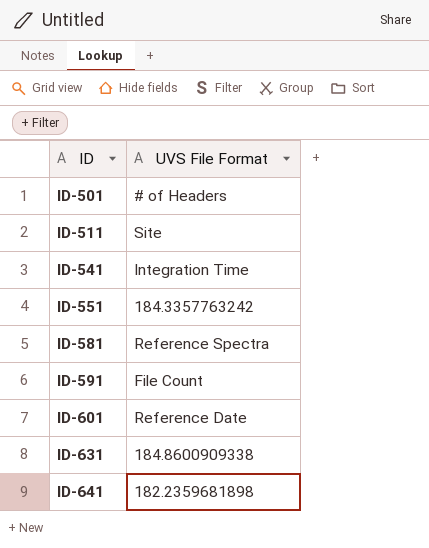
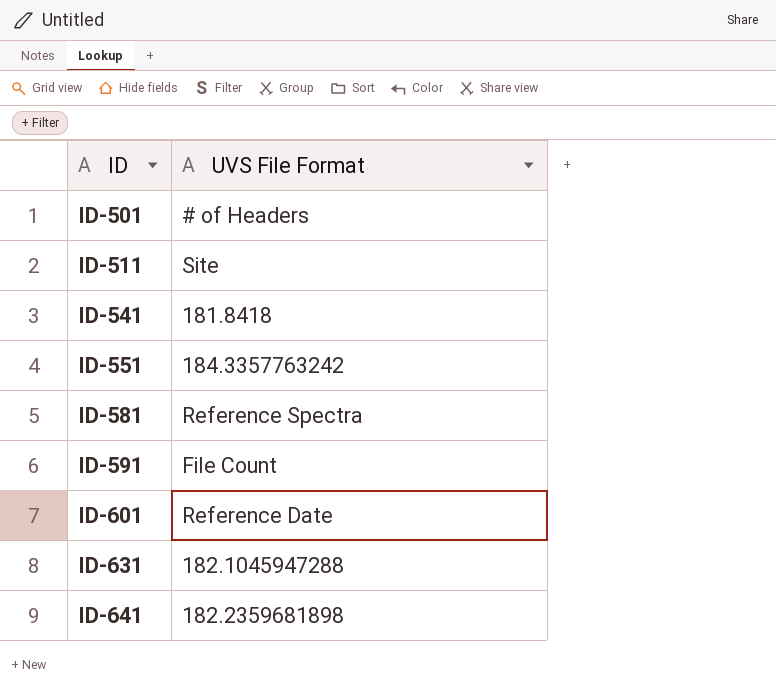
ID-541 | UVS File Format: Integration Time -> 181.8418
ID-631 | UVS File Format: 184.8600909338 -> 182.1045947288

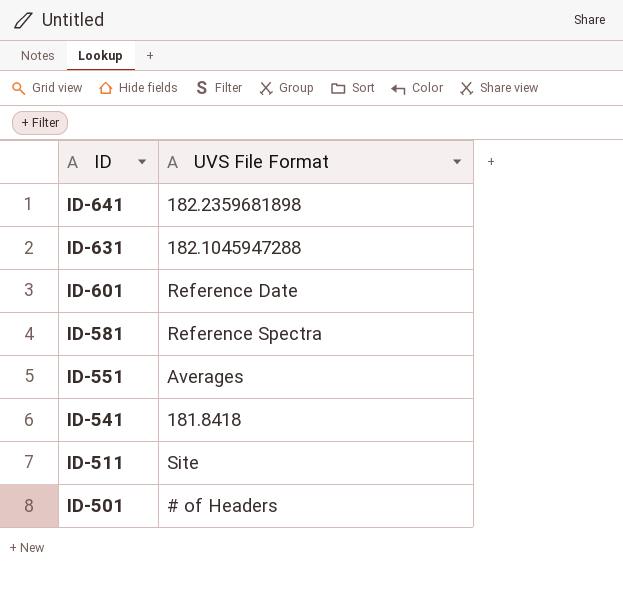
row order: ID ascending -> ID descending
row ID-591: File Count -> none
ID-551 | UVS File Format: 184.3357763242 -> Averages

